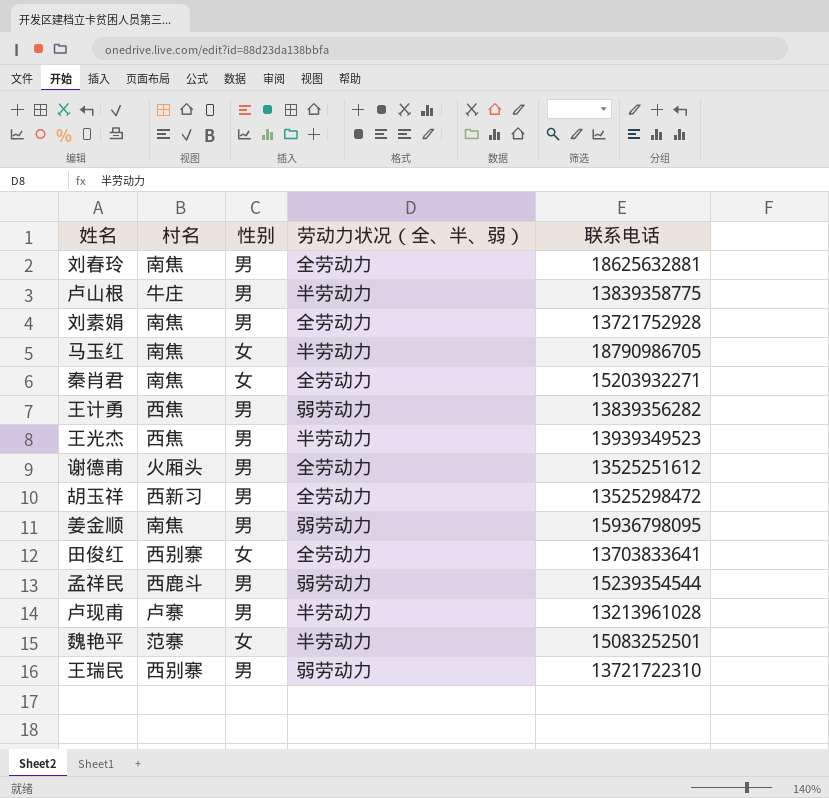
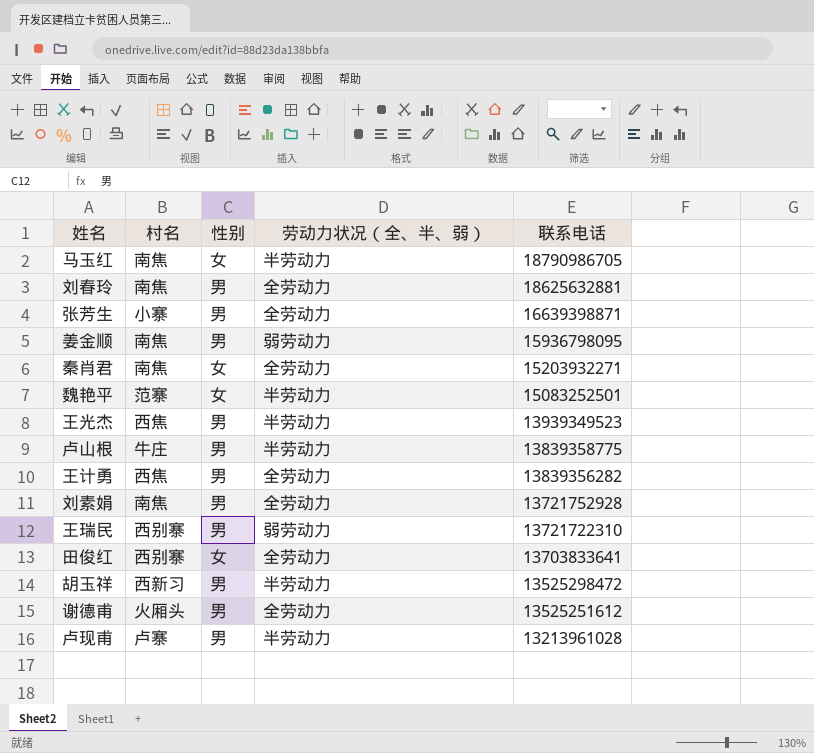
row order: none -> 联系电话 descending
row 孟祥民: 西鹿斗 | 男 | 弱劳动力 | 15239354544 -> none
row 张芳生: none -> 小寨 | 男 | 全劳动力 | 16639398871
王计勇 | 劳动力状况（全、半、弱）: 弱劳动力 -> 全劳动力
胡玉祥 | 劳动力状况（全、半、弱）: 全劳动力 -> 半劳动力

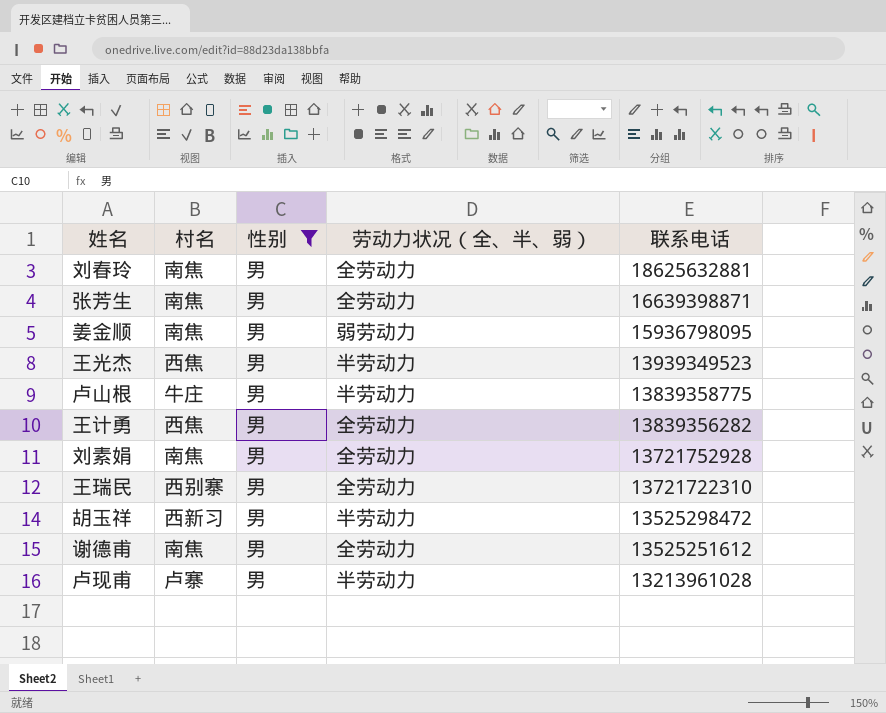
filter: none -> 性别 = 男
张芳生 | 村名: 小寨 -> 南焦
王瑞民 | 劳动力状况（全、半、弱）: 弱劳动力 -> 全劳动力
谢德甫 | 村名: 火厢头 -> 南焦

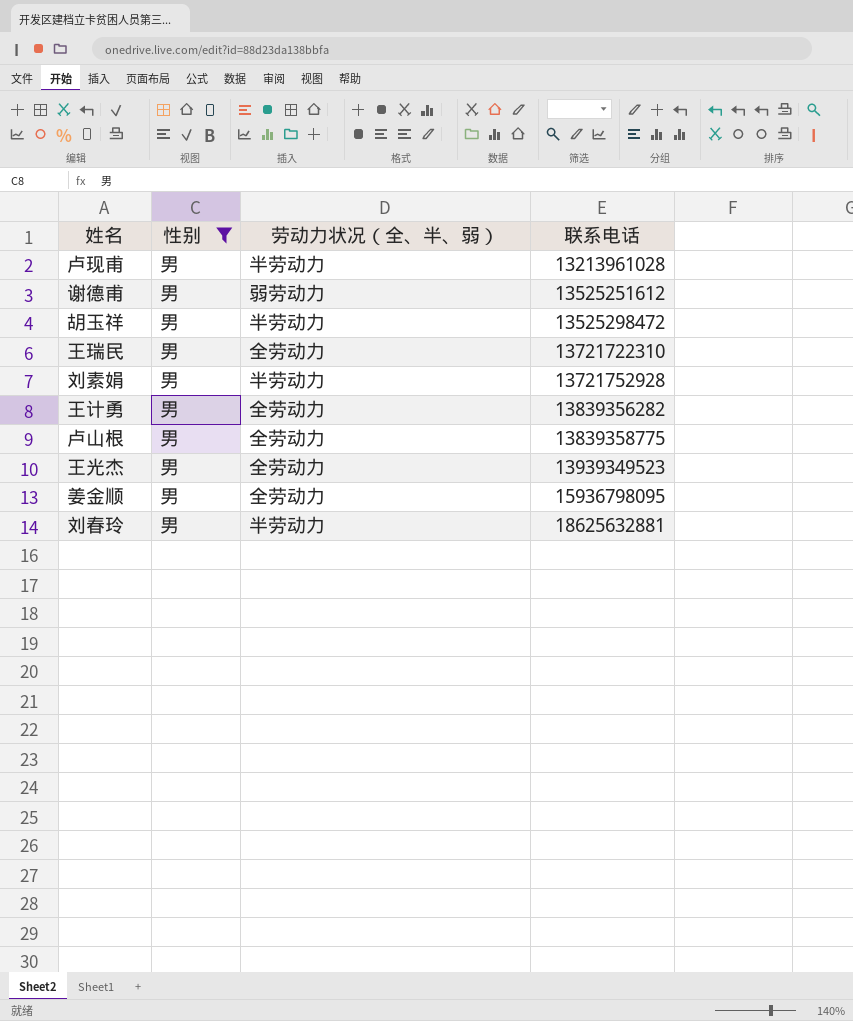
row order: 联系电话 descending -> 联系电话 ascending
column 村名 | position: 2 -> none
row 张芳生: 南焦 | 男 | 全劳动力 | 16639398871 -> none
谢德甫 | 劳动力状况（全、半、弱）: 全劳动力 -> 弱劳动力
刘素娟 | 劳动力状况（全、半、弱）: 全劳动力 -> 半劳动力
卢山根 | 劳动力状况（全、半、弱）: 半劳动力 -> 全劳动力
王光杰 | 劳动力状况（全、半、弱）: 半劳动力 -> 全劳动力
姜金顺 | 劳动力状况（全、半、弱）: 弱劳动力 -> 全劳动力
刘春玲 | 劳动力状况（全、半、弱）: 全劳动力 -> 半劳动力

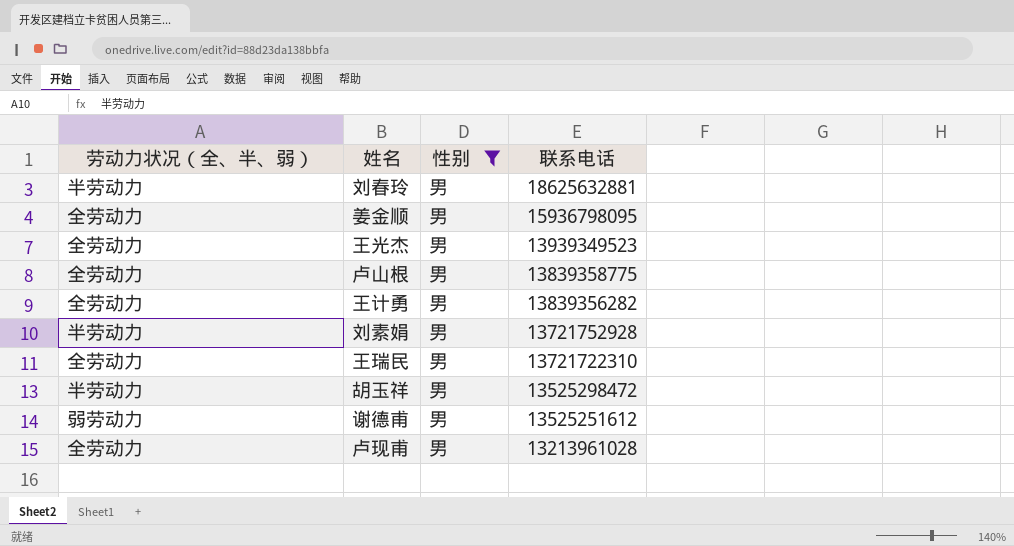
row order: 联系电话 ascending -> 联系电话 descending
column 劳动力状况（全、半、弱） | position: 3 -> 1
卢现甫 | 劳动力状况（全、半、弱）: 半劳动力 -> 全劳动力

